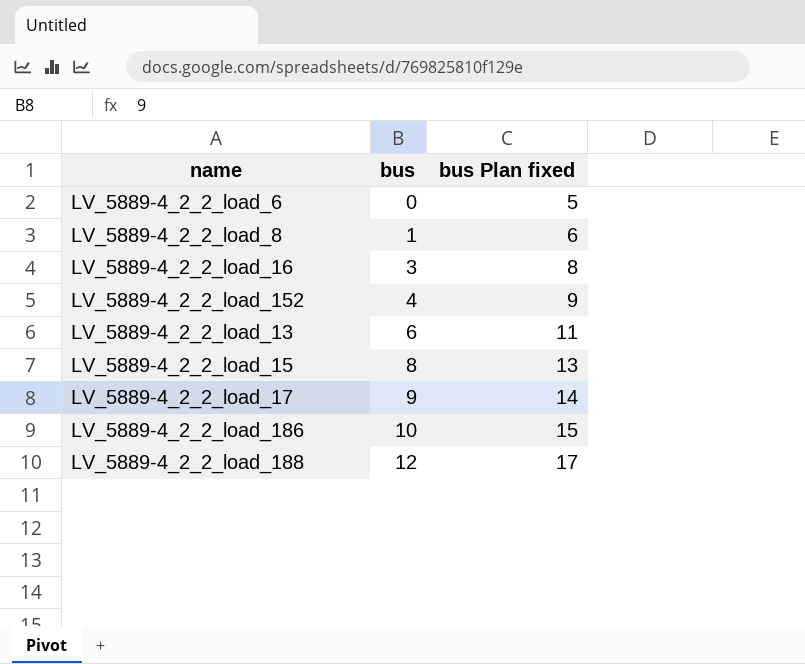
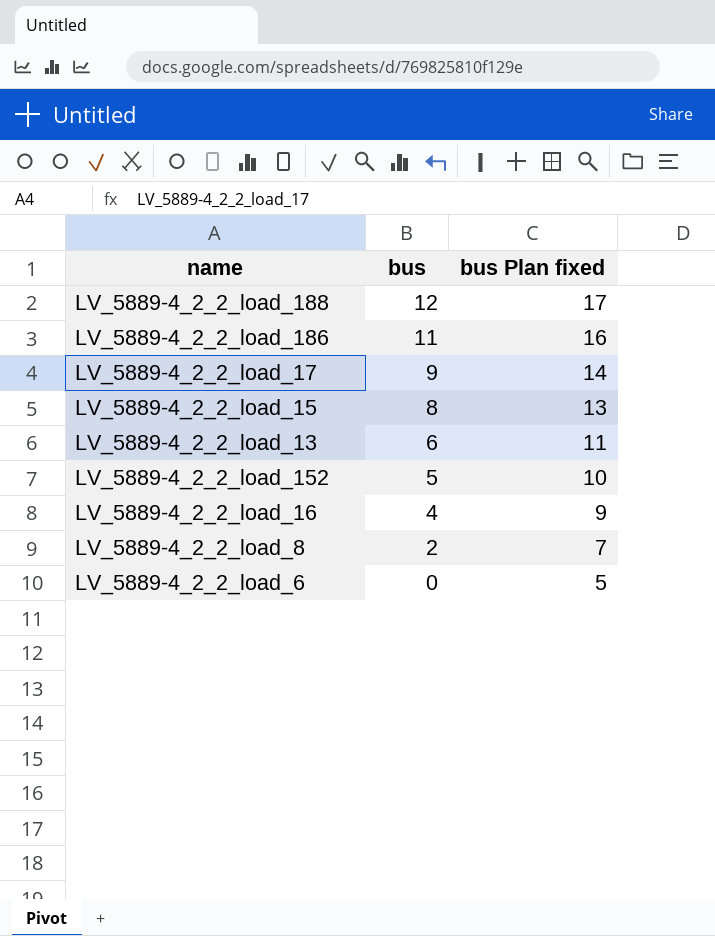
row order: bus ascending -> bus descending
LV_5889-4_2_2_load_186 | bus: 10 -> 11
LV_5889-4_2_2_load_186 | bus Plan fixed: 15 -> 16
LV_5889-4_2_2_load_152 | bus: 4 -> 5
LV_5889-4_2_2_load_152 | bus Plan fixed: 9 -> 10
LV_5889-4_2_2_load_16 | bus: 3 -> 4
LV_5889-4_2_2_load_16 | bus Plan fixed: 8 -> 9
LV_5889-4_2_2_load_8 | bus: 1 -> 2
LV_5889-4_2_2_load_8 | bus Plan fixed: 6 -> 7

